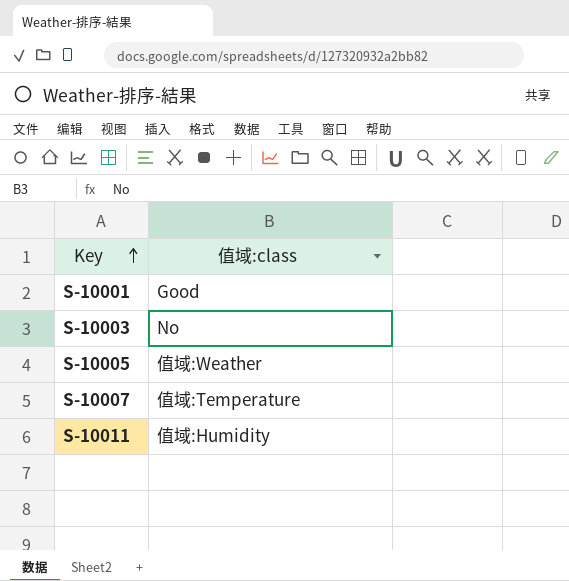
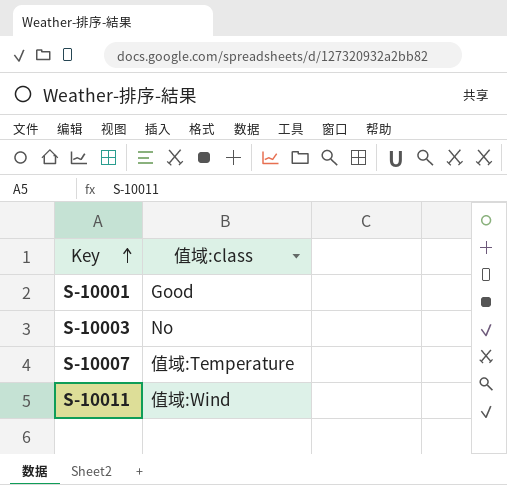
row S-10005: 值域:Weather -> none
S-10011 | 值域:class: 值域:Humidity -> 值域:Wind

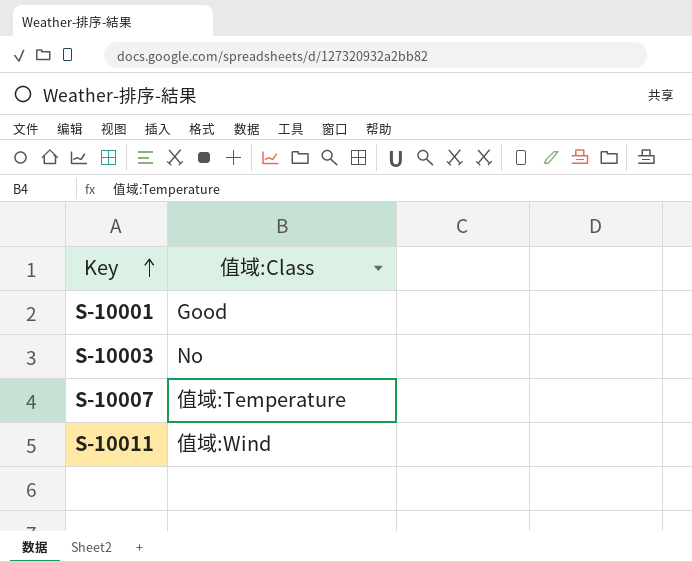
column name: 值域:class -> 值域:Class

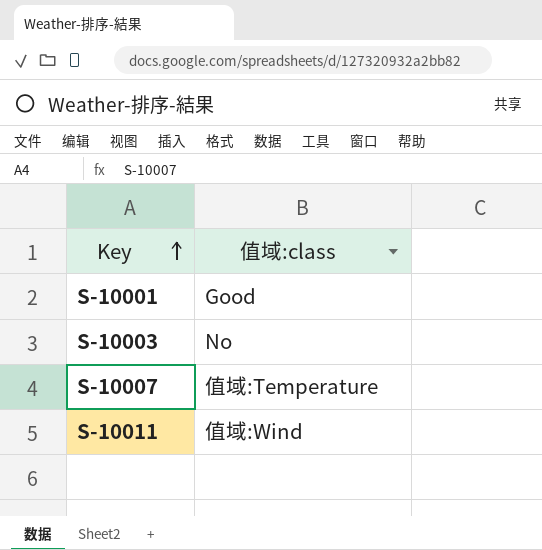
column name: 值域:Class -> 值域:class

